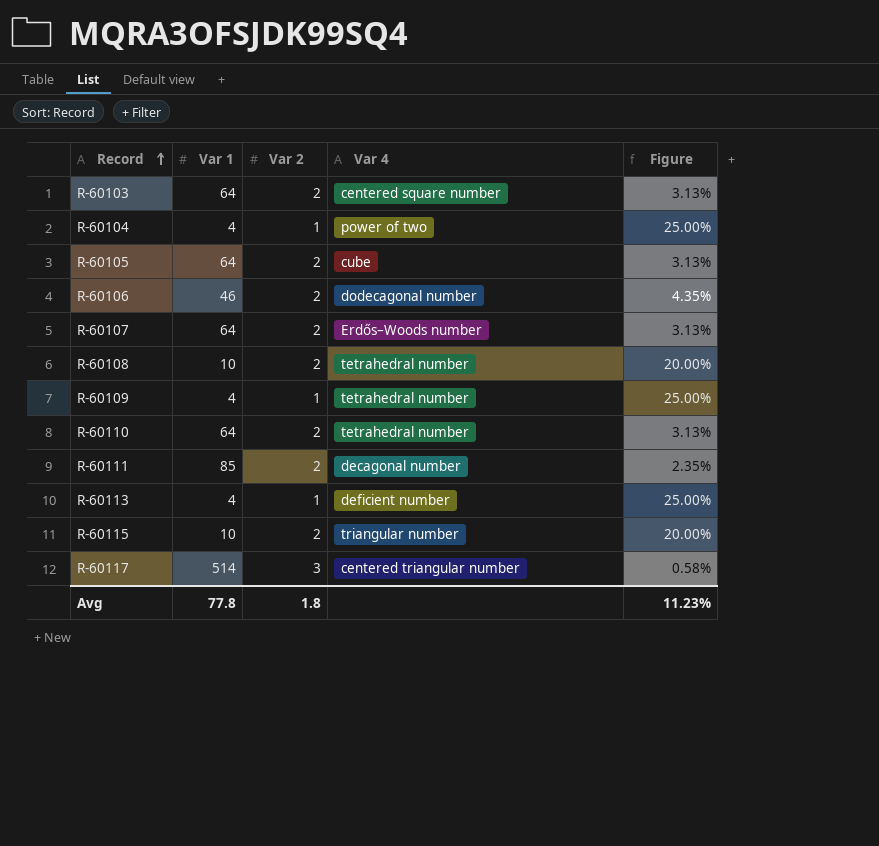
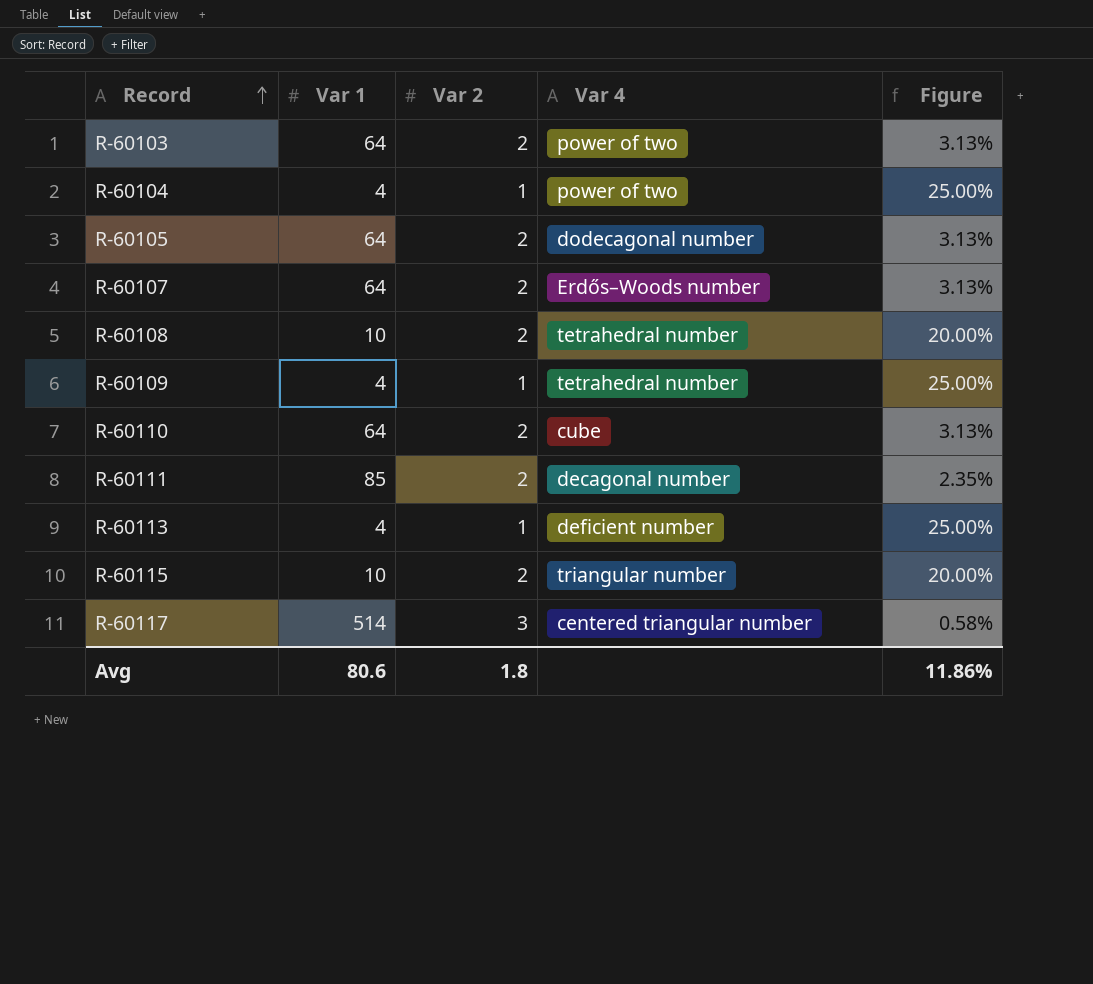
row R-60106: 46 | 2 | dodecagonal number | 4.35% -> none
R-60103 | Var 4: centered square number -> power of two
R-60105 | Var 4: cube -> dodecagonal number
R-60110 | Var 4: tetrahedral number -> cube
Avg | Var 1: 77.8 -> 80.6
Avg | Figure: 11.23% -> 11.86%

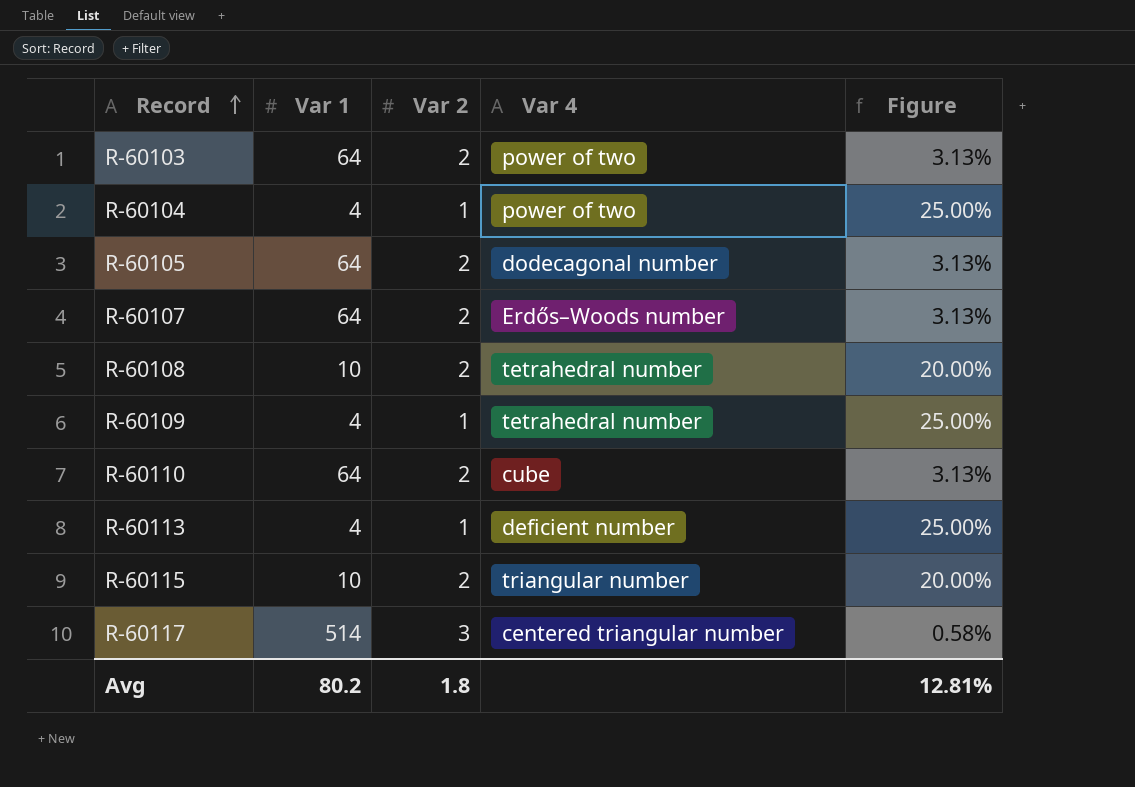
row R-60111: 85 | 2 | decagonal number | 2.35% -> none
Avg | Var 1: 80.6 -> 80.2
Avg | Figure: 11.86% -> 12.81%

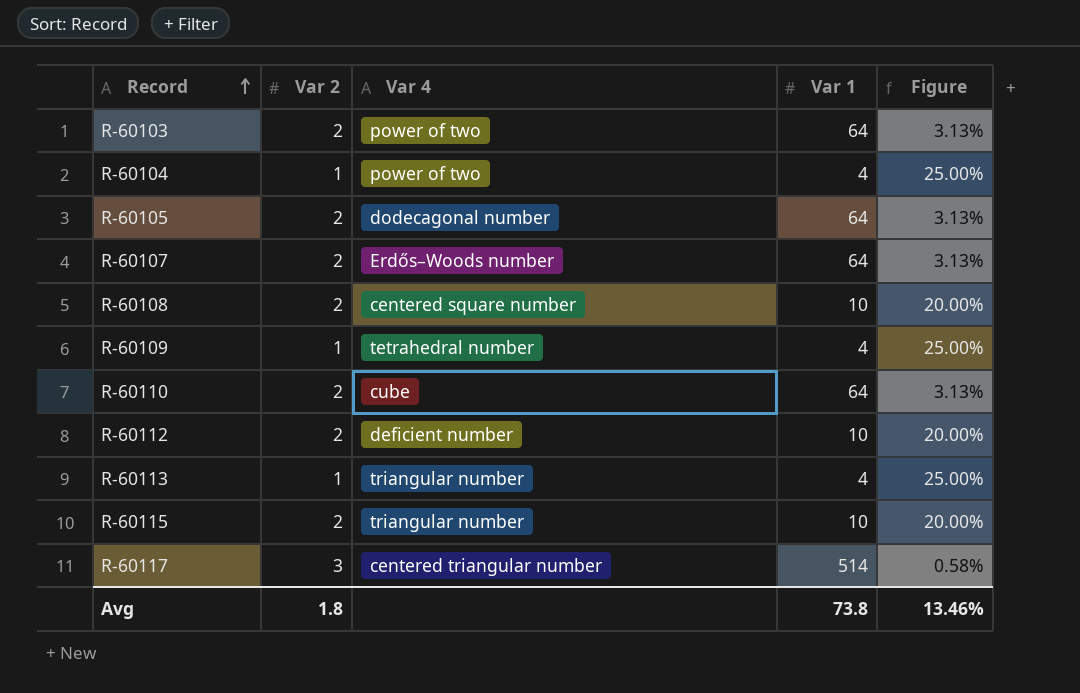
column Var 1 | position: 2 -> 4
R-60108 | Var 4: tetrahedral number -> centered square number
row R-60112: none -> 2 | deficient number | 10 | 20.00%
R-60113 | Var 4: deficient number -> triangular number
Avg | Var 1: 80.2 -> 73.8
Avg | Figure: 12.81% -> 13.46%

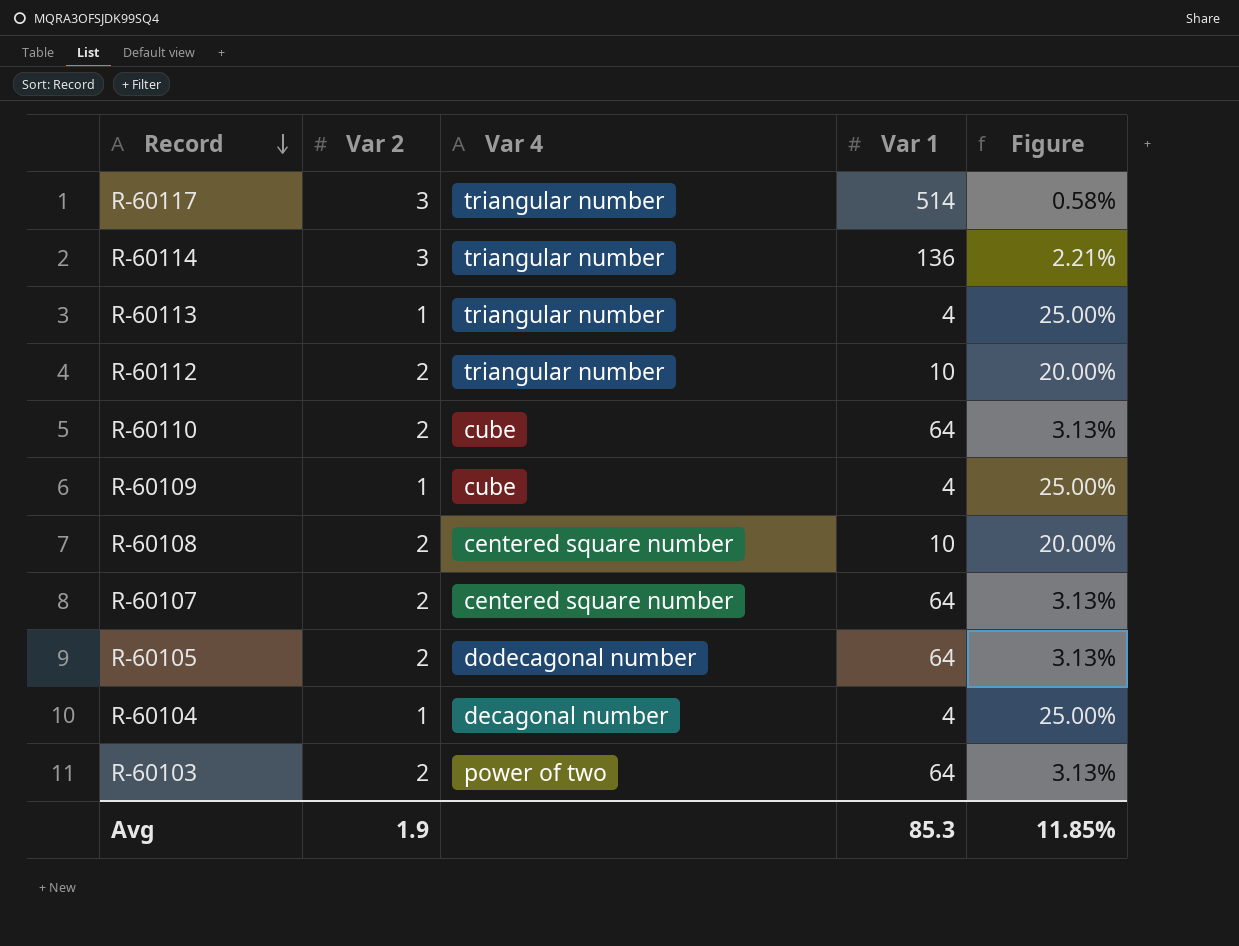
row order: Record ascending -> Record descending
row R-60115: 2 | triangular number | 10 | 20.00% -> none
R-60117 | Var 4: centered triangular number -> triangular number
row R-60114: none -> 3 | triangular number | 136 | 2.21%
R-60112 | Var 4: deficient number -> triangular number
R-60109 | Var 4: tetrahedral number -> cube
R-60107 | Var 4: Erdős–Woods number -> centered square number
R-60104 | Var 4: power of two -> decagonal number
Avg | Var 2: 1.8 -> 1.9
Avg | Var 1: 73.8 -> 85.3
Avg | Figure: 13.46% -> 11.85%

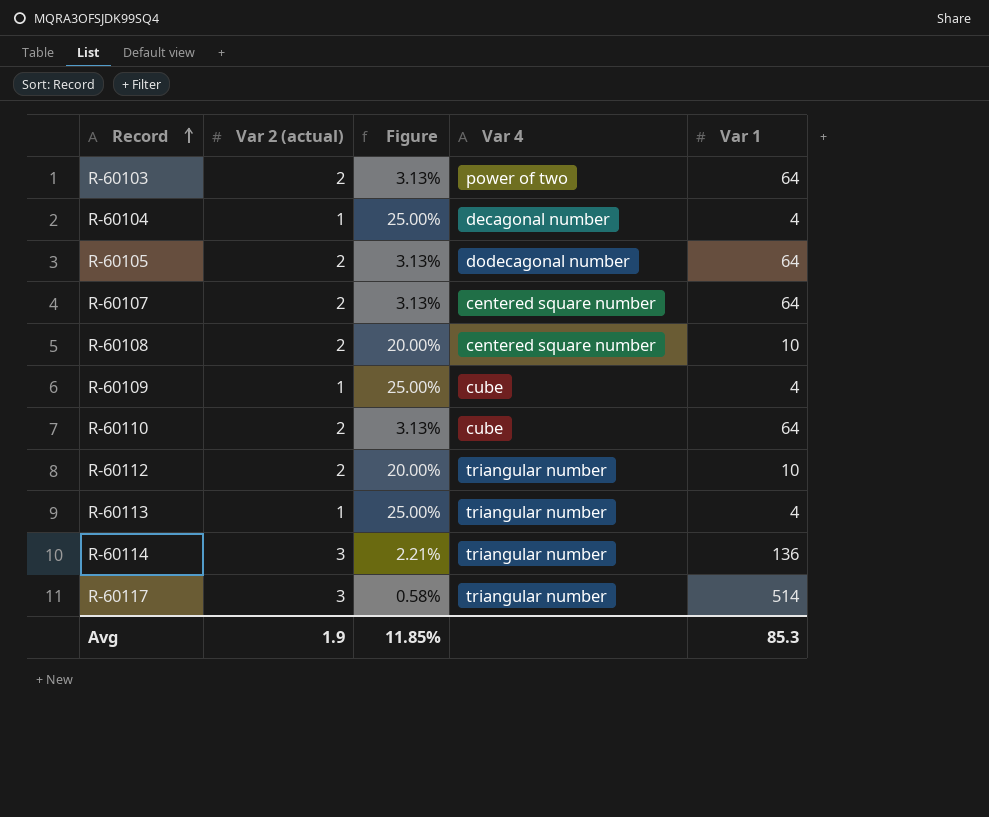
row order: Record descending -> Record ascending
column name: Var 2 -> Var 2 (actual)
column Figure | position: 5 -> 3

